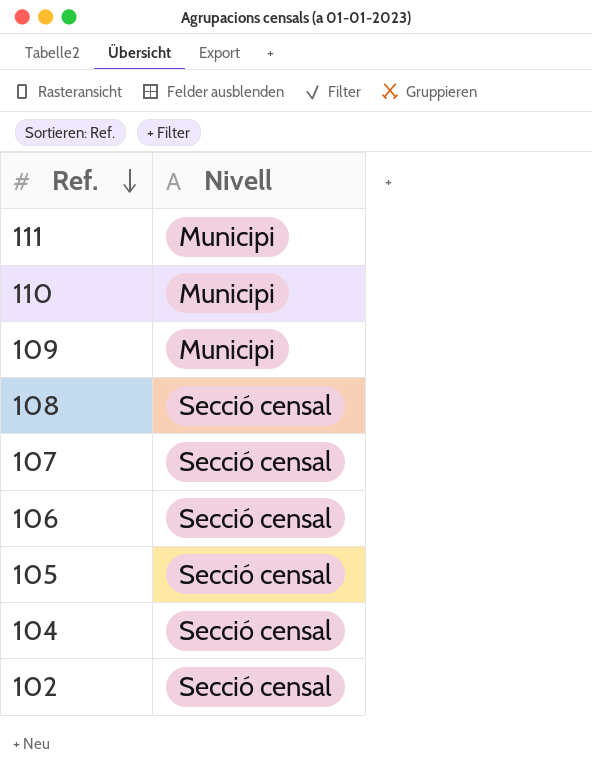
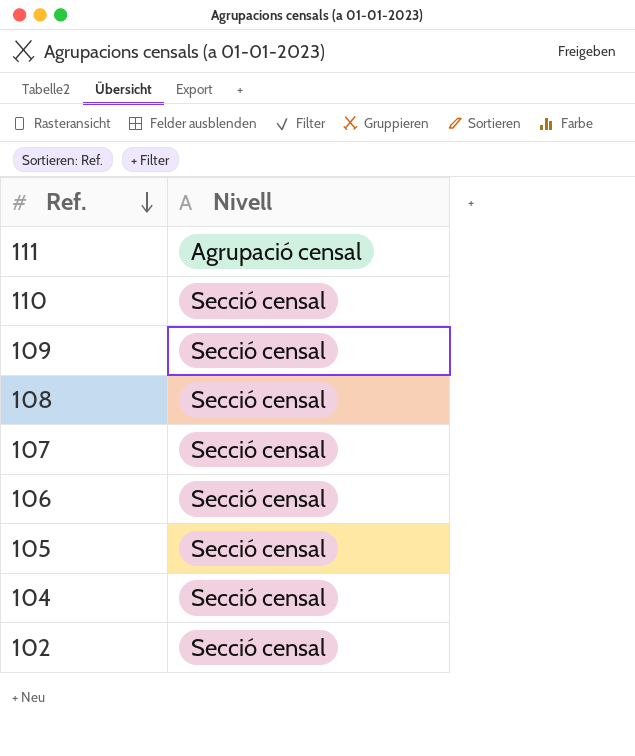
111 | Nivell: Municipi -> Agrupació censal
110 | Nivell: Municipi -> Secció censal
109 | Nivell: Municipi -> Secció censal

